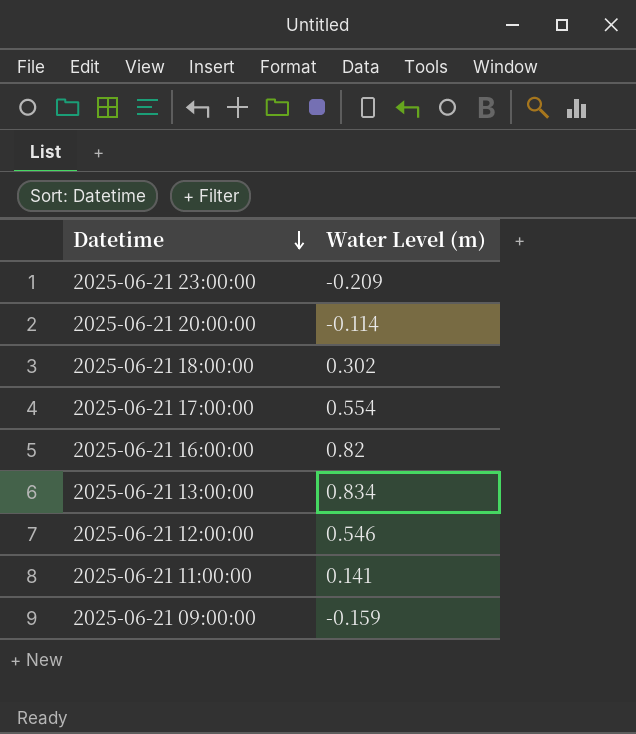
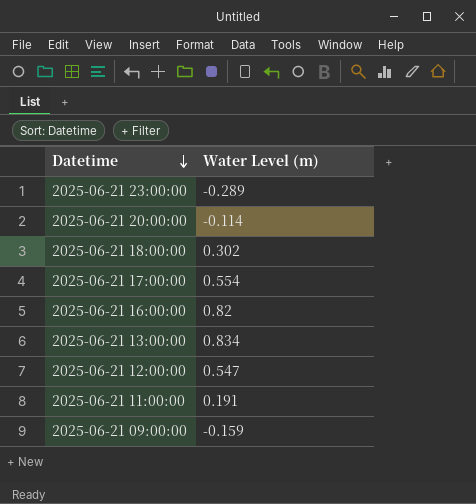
2025-06-21 23:00:00 | Water Level (m): -0.209 -> -0.289
2025-06-21 12:00:00 | Water Level (m): 0.546 -> 0.547
2025-06-21 11:00:00 | Water Level (m): 0.141 -> 0.191

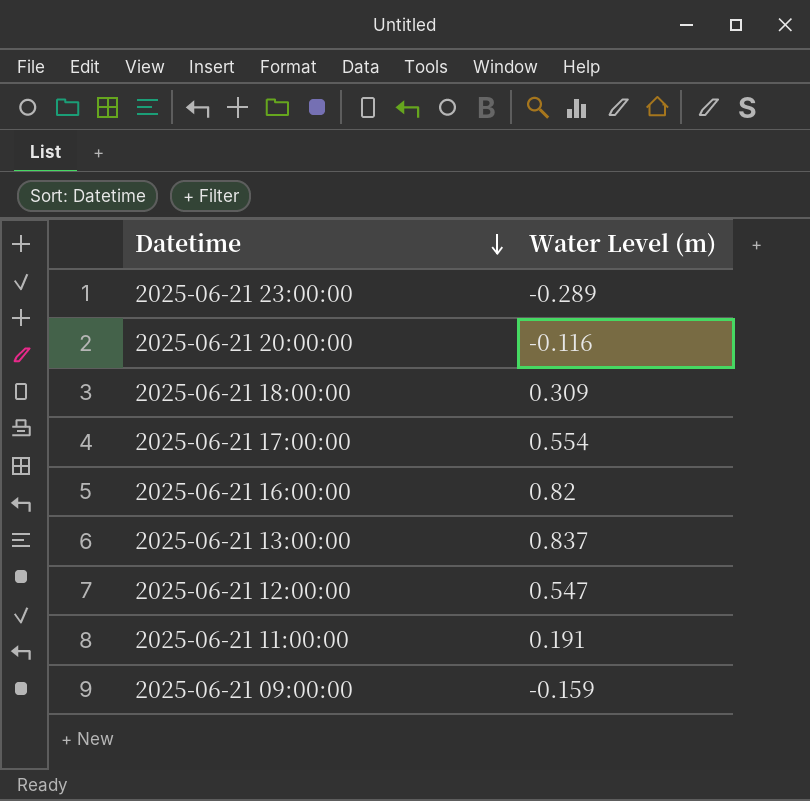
2025-06-21 20:00:00 | Water Level (m): -0.114 -> -0.116
2025-06-21 18:00:00 | Water Level (m): 0.302 -> 0.309
2025-06-21 13:00:00 | Water Level (m): 0.834 -> 0.837

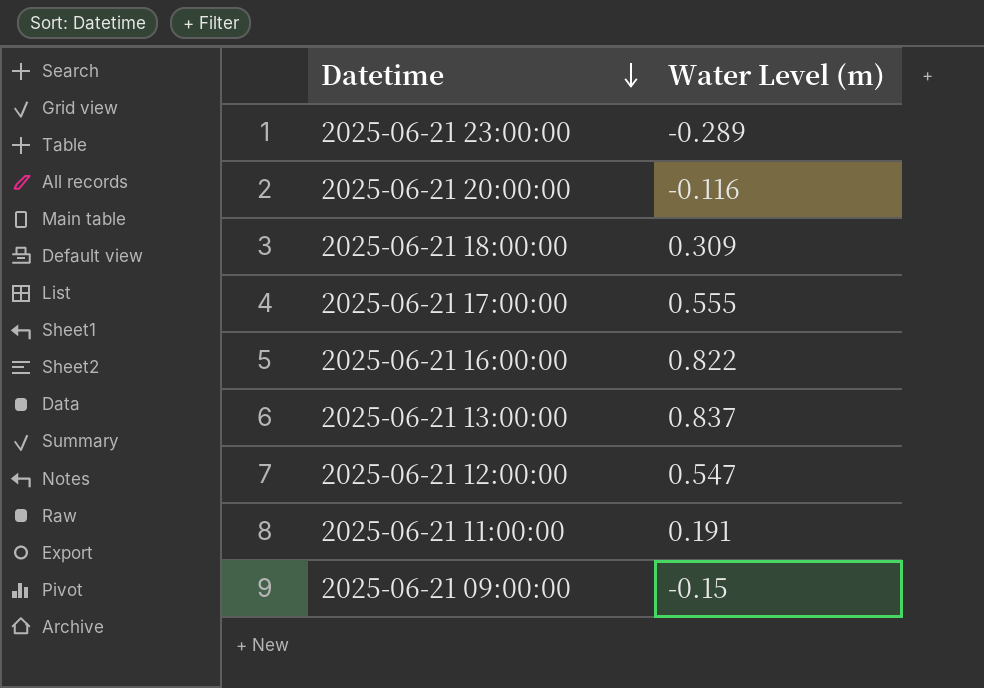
2025-06-21 17:00:00 | Water Level (m): 0.554 -> 0.555
2025-06-21 16:00:00 | Water Level (m): 0.82 -> 0.822
2025-06-21 09:00:00 | Water Level (m): -0.159 -> -0.15

